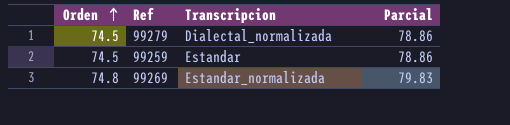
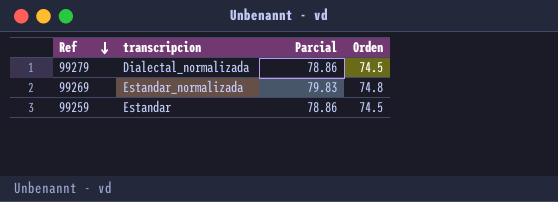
row order: Orden ascending -> Ref descending
column name: Transcripcion -> transcripcion
column Orden | position: 1 -> 4

